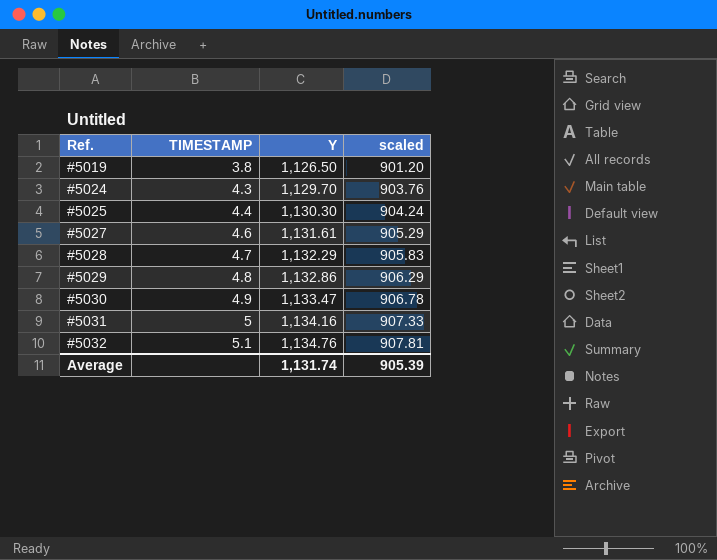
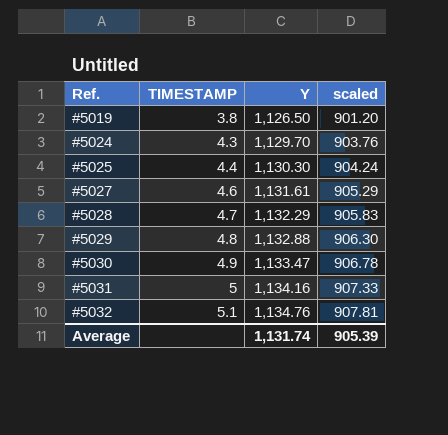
#5029 | Y: 1,132.86 -> 1,132.88
#5029 | scaled: 906.29 -> 906.30

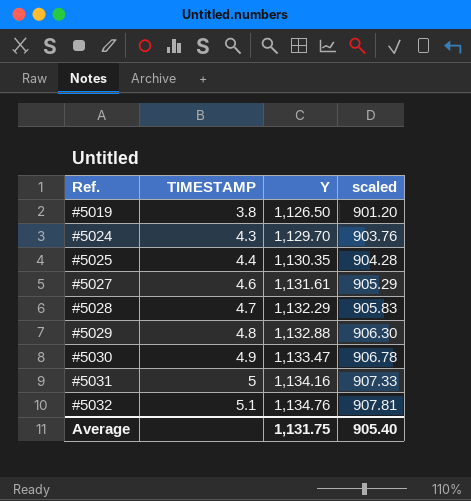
#5025 | Y: 1,130.30 -> 1,130.35
#5025 | scaled: 904.24 -> 904.28
Average | Y: 1,131.74 -> 1,131.75
Average | scaled: 905.39 -> 905.40

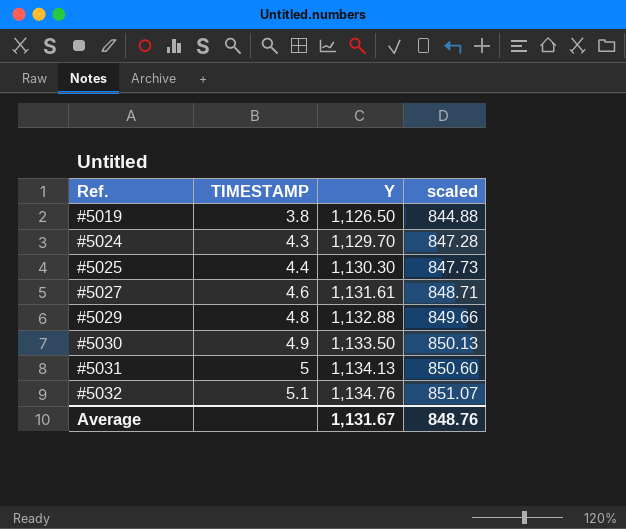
column scaled | formula: [Y] * 0.8 -> [Y] * 0.75
row #5028: 4.7 | 1,132.29 | 905.83 -> none
#5025 | Y: 1,130.35 -> 1,130.30
#5030 | Y: 1,133.47 -> 1,133.50
#5031 | Y: 1,134.16 -> 1,134.13
Average | Y: 1,131.75 -> 1,131.67
Average | scaled: 905.40 -> 848.76

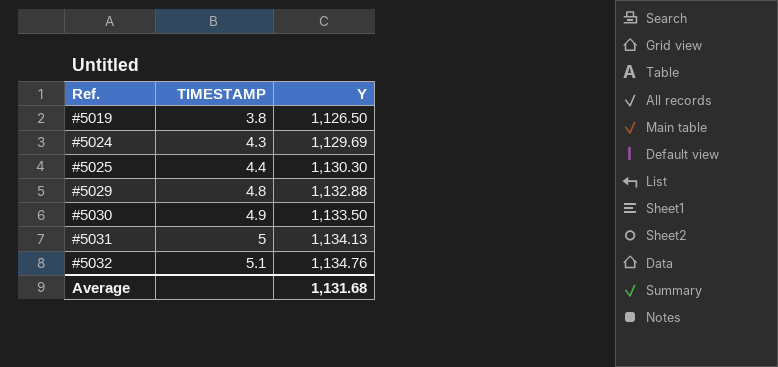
column scaled | formula: [Y] * 0.75 -> none
row #5027: 4.6 | 1,131.61 | 848.71 -> none
#5024 | Y: 1,129.70 -> 1,129.69
Average | Y: 1,131.67 -> 1,131.68

